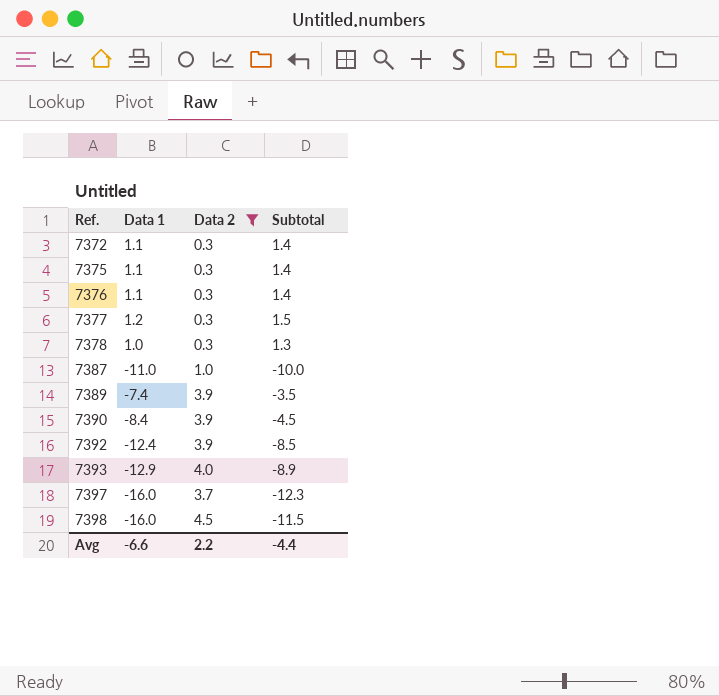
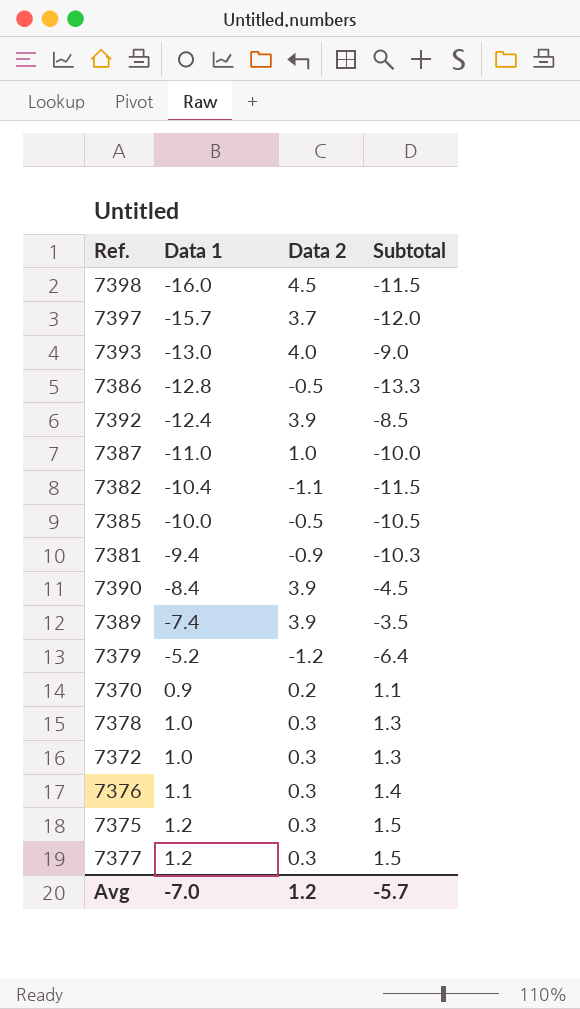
filter: Data 2 >= 0.3 -> none
row order: Ref. ascending -> Data 1 ascending
7397 | Data 1: -16.0 -> -15.7
7397 | Subtotal: -12.3 -> -12.0
7393 | Data 1: -12.9 -> -13.0
7393 | Subtotal: -8.9 -> -9.0
7372 | Data 1: 1.1 -> 1.0
7372 | Subtotal: 1.4 -> 1.3
7375 | Data 1: 1.1 -> 1.2
7375 | Subtotal: 1.4 -> 1.5
Avg | Data 1: -6.6 -> -7.0
Avg | Data 2: 2.2 -> 1.2
Avg | Subtotal: -4.4 -> -5.7

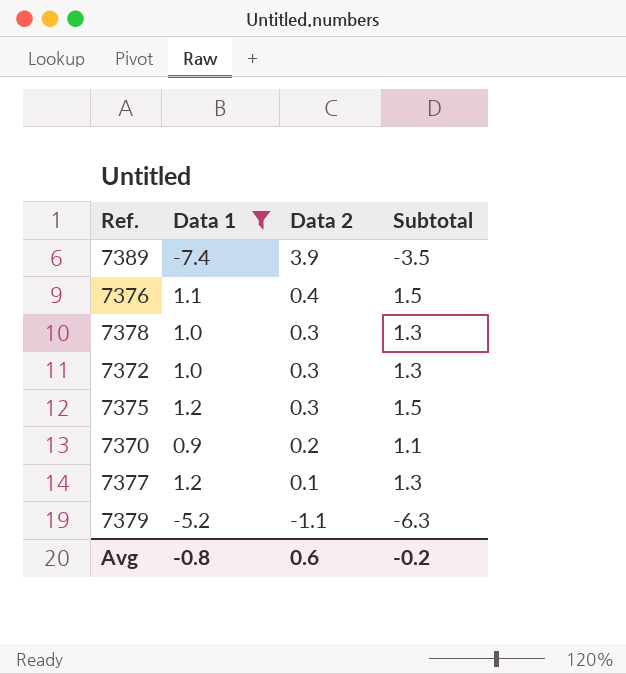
filter: none -> Data 1 >= -7.4
row order: Data 1 ascending -> Data 2 descending
7376 | Data 2: 0.3 -> 0.4
7376 | Subtotal: 1.4 -> 1.5
7377 | Data 2: 0.3 -> 0.1
7377 | Subtotal: 1.5 -> 1.3
7379 | Data 2: -1.2 -> -1.1
7379 | Subtotal: -6.4 -> -6.3
Avg | Data 1: -7.0 -> -0.8
Avg | Data 2: 1.2 -> 0.6
Avg | Subtotal: -5.7 -> -0.2

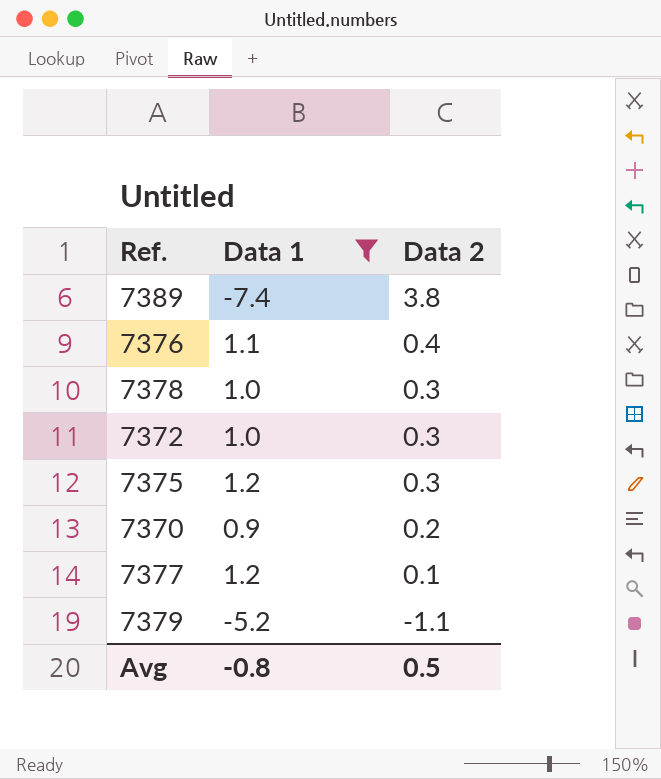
column Subtotal | formula: [Data 1] + [Data 2] -> none
7389 | Data 2: 3.9 -> 3.8
Avg | Data 2: 0.6 -> 0.5

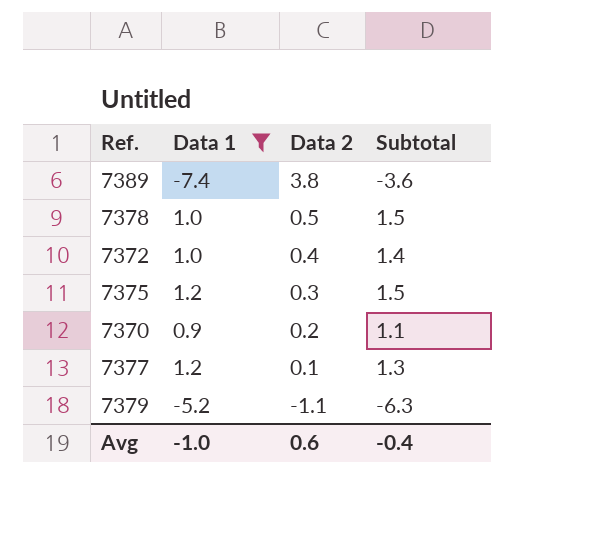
column Subtotal | formula: none -> [Data 1] + [Data 2]
row 7376: 1.1 | 0.4 -> none
7378 | Data 2: 0.3 -> 0.5
7372 | Data 2: 0.3 -> 0.4
Avg | Data 1: -0.8 -> -1.0
Avg | Data 2: 0.5 -> 0.6

